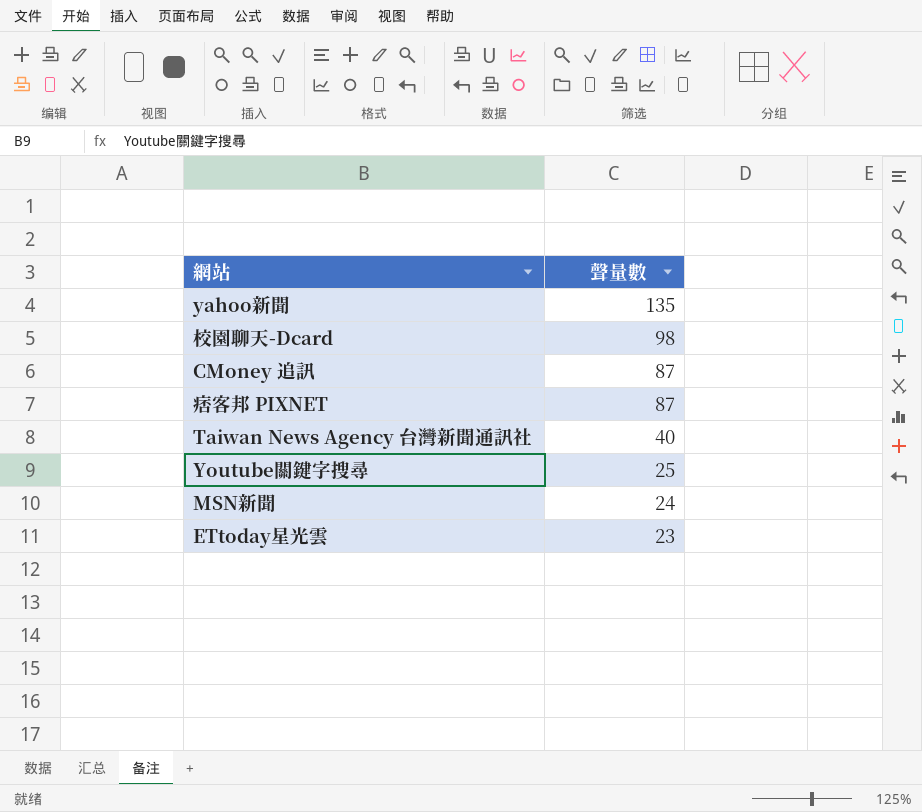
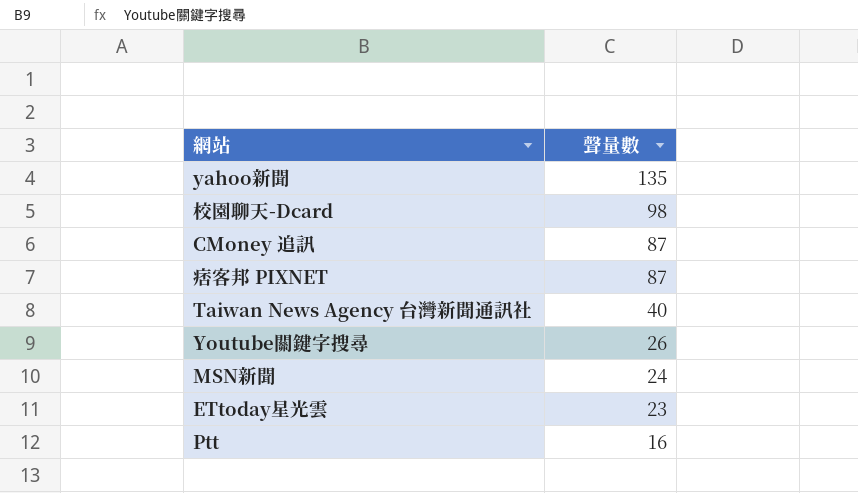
Youtube關鍵字搜尋 | 聲量數: 25 -> 26
row Ptt: none -> 16

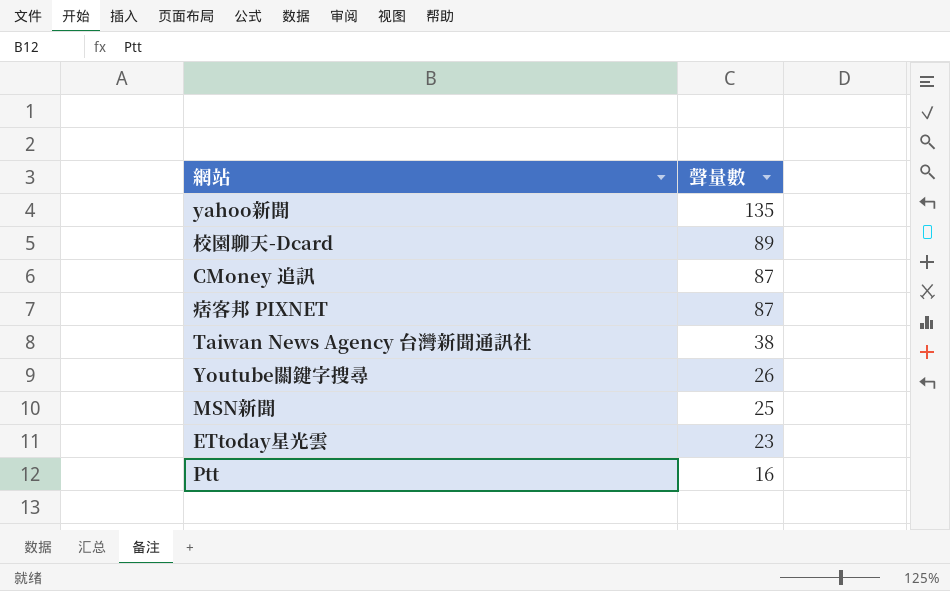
校園聊天-Dcard | 聲量數: 98 -> 89
Taiwan News Agency 台灣新聞通訊社 | 聲量數: 40 -> 38
MSN新聞 | 聲量數: 24 -> 25

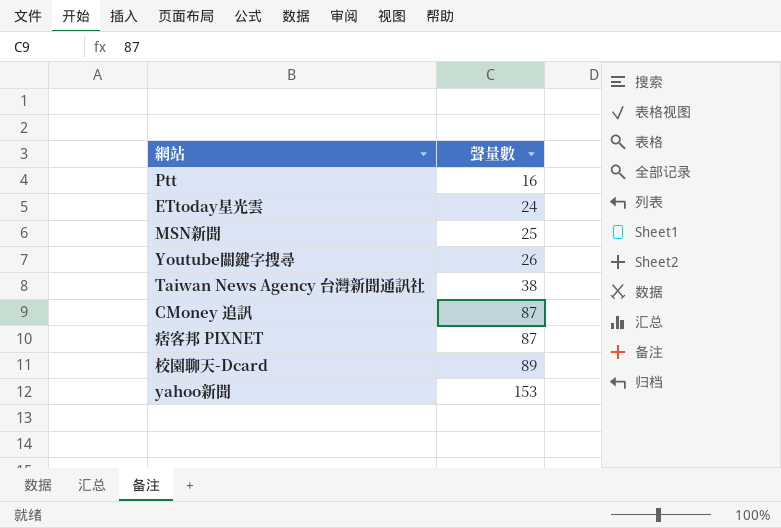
row order: 聲量數 descending -> 聲量數 ascending
ETtoday星光雲 | 聲量數: 23 -> 24
yahoo新聞 | 聲量數: 135 -> 153

